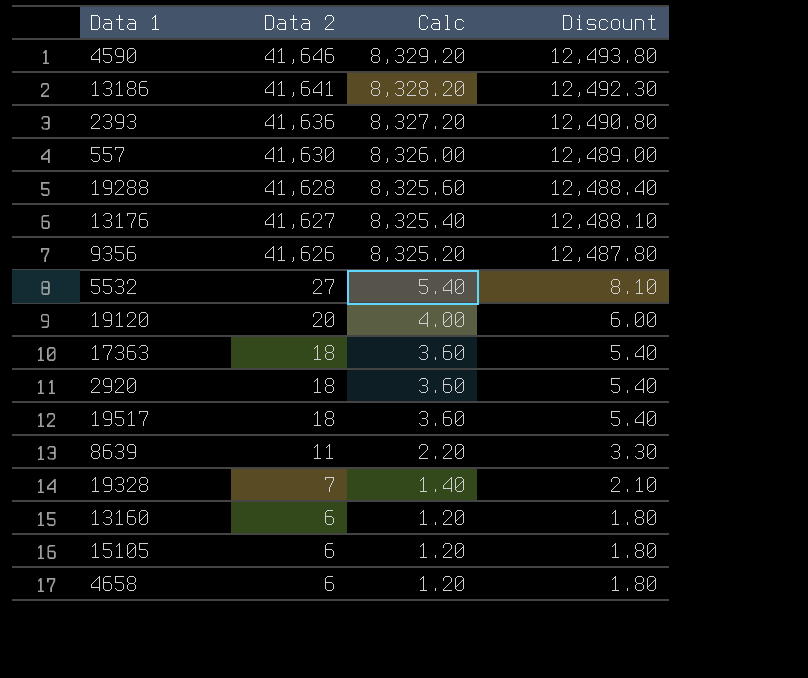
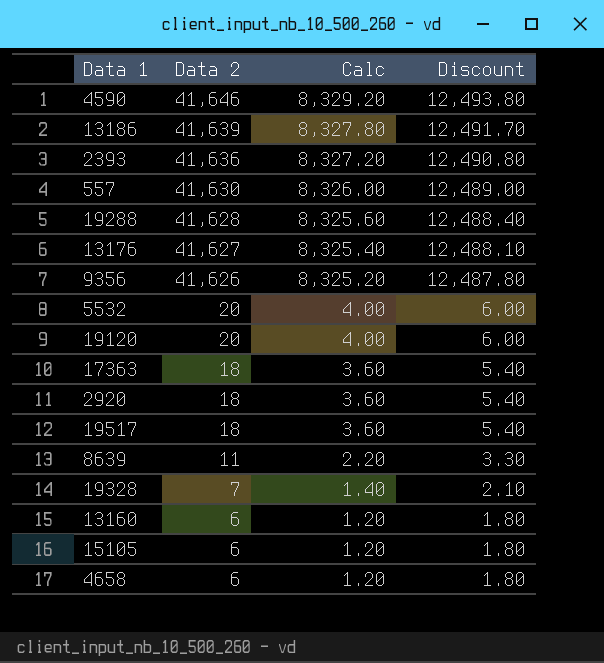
13186 | Data 2: 41,641 -> 41,639
13186 | Calc: 8,328.20 -> 8,327.80
13186 | Discount: 12,492.30 -> 12,491.70
5532 | Data 2: 27 -> 20
5532 | Calc: 5.40 -> 4.00
5532 | Discount: 8.10 -> 6.00

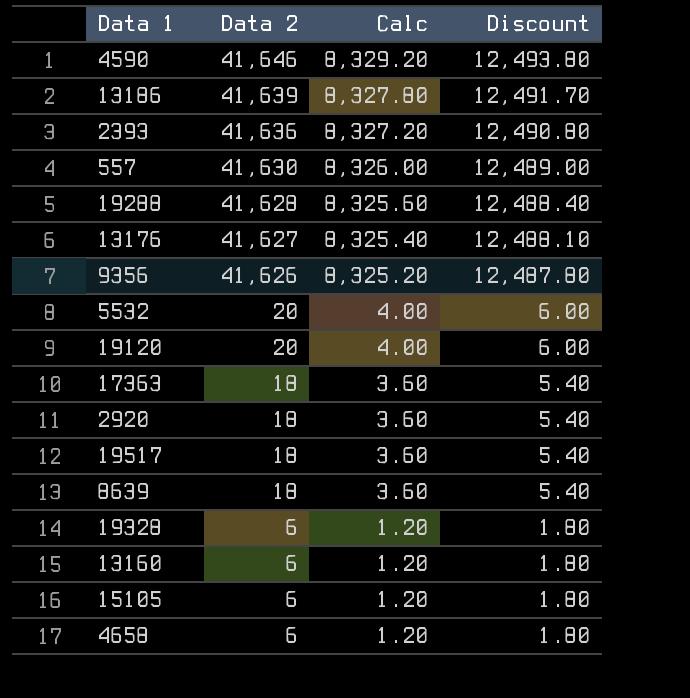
8639 | Data 2: 11 -> 18
8639 | Calc: 2.20 -> 3.60
8639 | Discount: 3.30 -> 5.40
19328 | Data 2: 7 -> 6
19328 | Calc: 1.40 -> 1.20
19328 | Discount: 2.10 -> 1.80

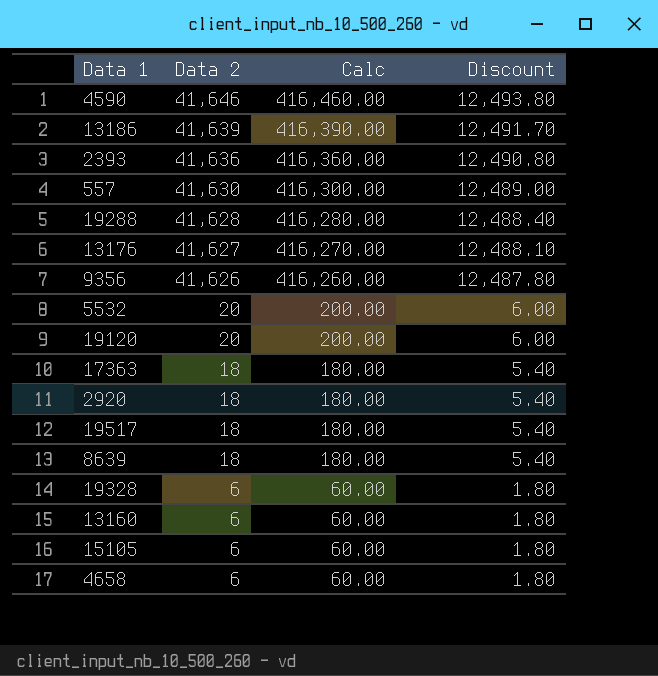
column Calc | formula: [Data 2] * 0.2 -> [Data 2] * 10

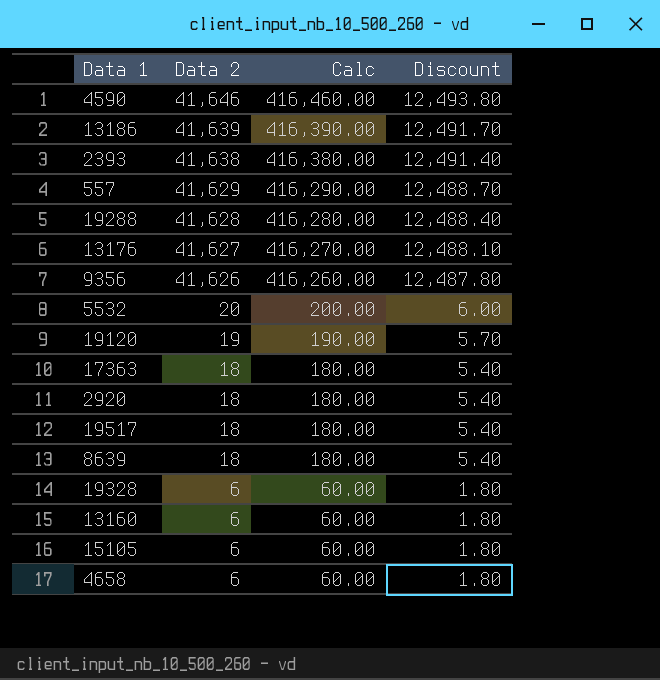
2393 | Data 2: 41,636 -> 41,638
2393 | Calc: 416,360.00 -> 416,380.00
2393 | Discount: 12,490.80 -> 12,491.40
557 | Data 2: 41,630 -> 41,629
557 | Calc: 416,300.00 -> 416,290.00
557 | Discount: 12,489.00 -> 12,488.70
19120 | Data 2: 20 -> 19
19120 | Calc: 200.00 -> 190.00
19120 | Discount: 6.00 -> 5.70

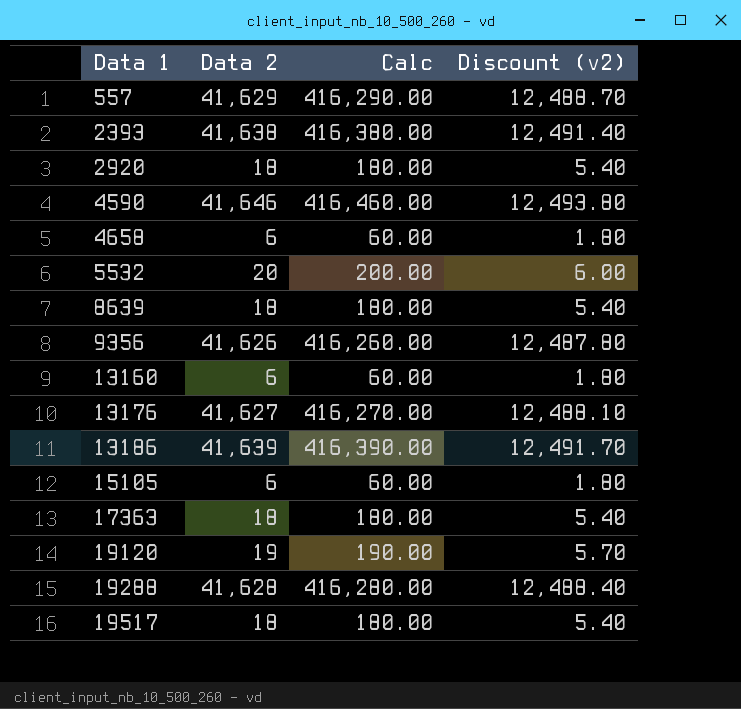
row order: Data 2 descending -> Data 1 ascending
column name: Discount -> Discount (v2)
row 19328: 6 | 60.00 | 1.80 -> none

